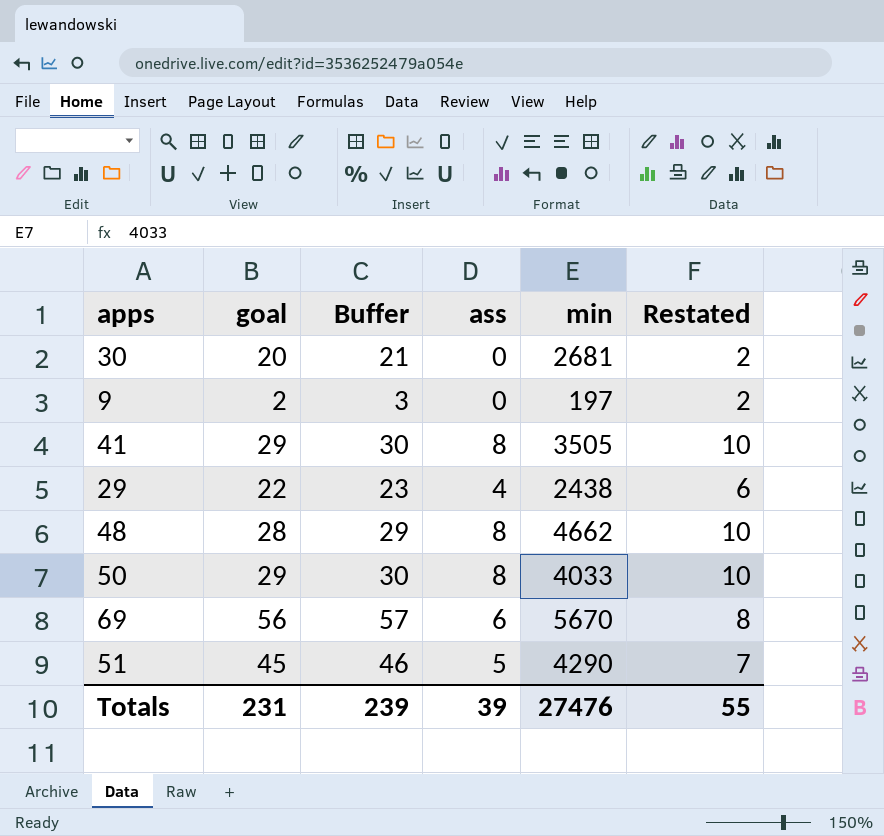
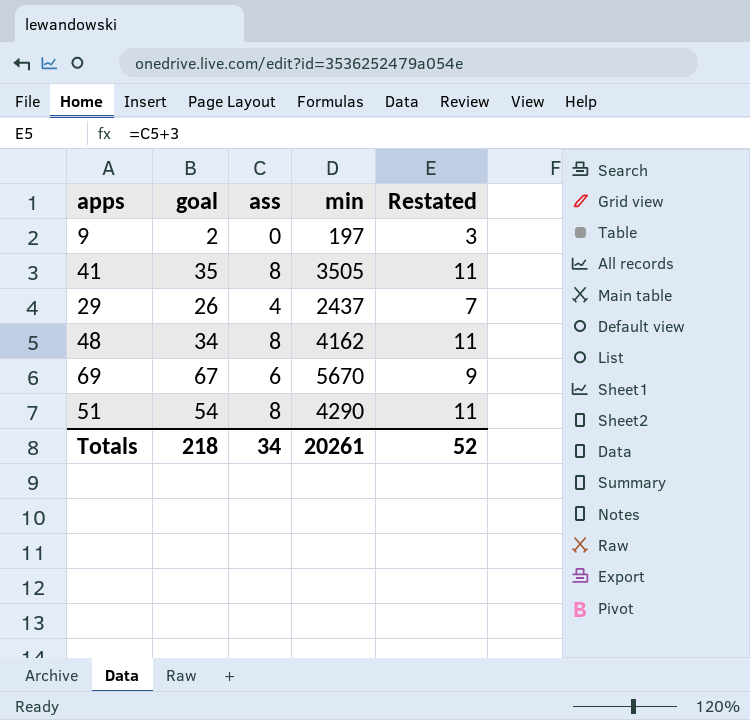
column Buffer | formula: [goal] + 1 -> none
column Restated | formula: [ass] + 2 -> [ass] + 3
row 30: 20 | 21 | 0 | 2681 | 2 -> none
row 50: 29 | 30 | 8 | 4033 | 10 -> none
41 | goal: 29 -> 35
29 | goal: 22 -> 26
29 | min: 2438 -> 2437
48 | goal: 28 -> 34
48 | min: 4662 -> 4162
69 | goal: 56 -> 67
51 | goal: 45 -> 54
51 | ass: 5 -> 8
Totals | goal: 231 -> 218
Totals | ass: 39 -> 34
Totals | min: 27476 -> 20261
Totals | Restated: 55 -> 52

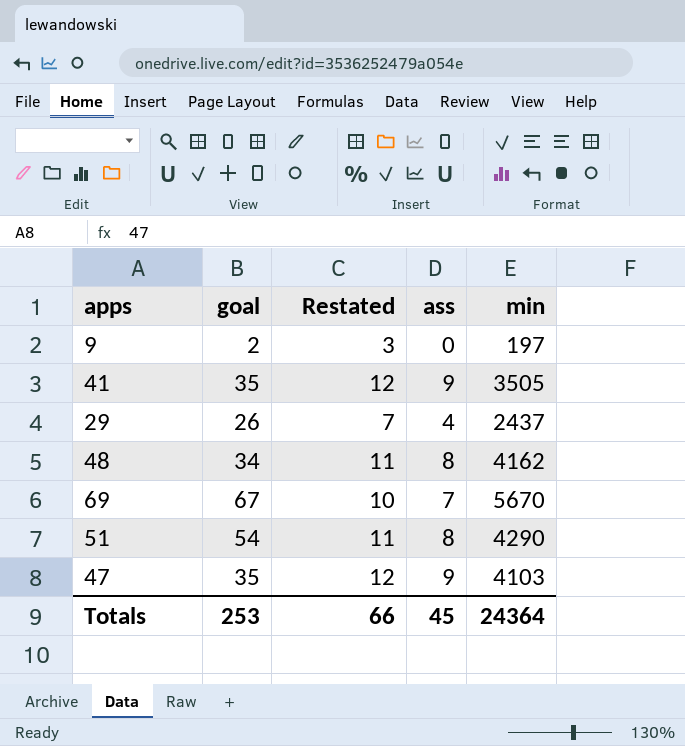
column Restated | position: 5 -> 3
41 | Restated: 11 -> 12
41 | ass: 8 -> 9
69 | Restated: 9 -> 10
69 | ass: 6 -> 7
row 47: none -> 35 | 12 | 9 | 4103
Totals | goal: 218 -> 253
Totals | Restated: 52 -> 66
Totals | ass: 34 -> 45
Totals | min: 20261 -> 24364

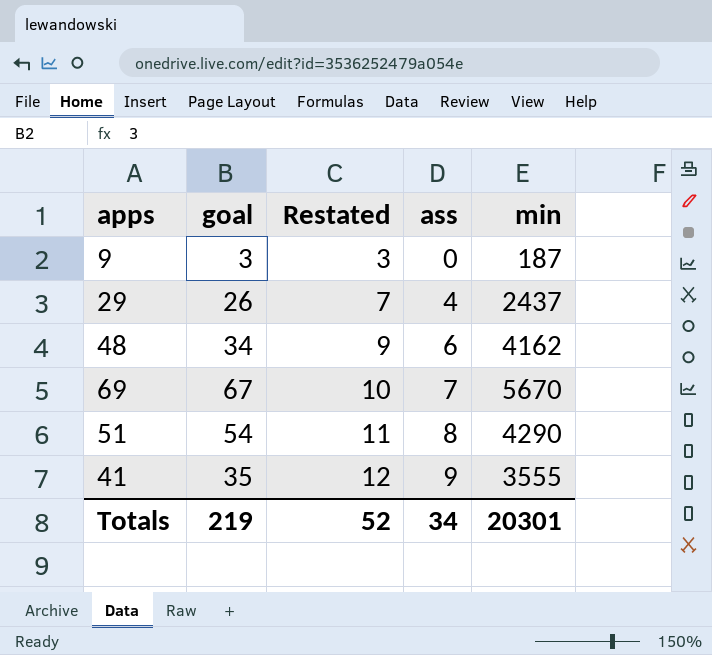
row order: none -> Restated ascending
row 47: 35 | 12 | 9 | 4103 -> none
9 | goal: 2 -> 3
9 | min: 197 -> 187
48 | Restated: 11 -> 9
48 | ass: 8 -> 6
41 | min: 3505 -> 3555
Totals | goal: 253 -> 219
Totals | Restated: 66 -> 52
Totals | ass: 45 -> 34
Totals | min: 24364 -> 20301

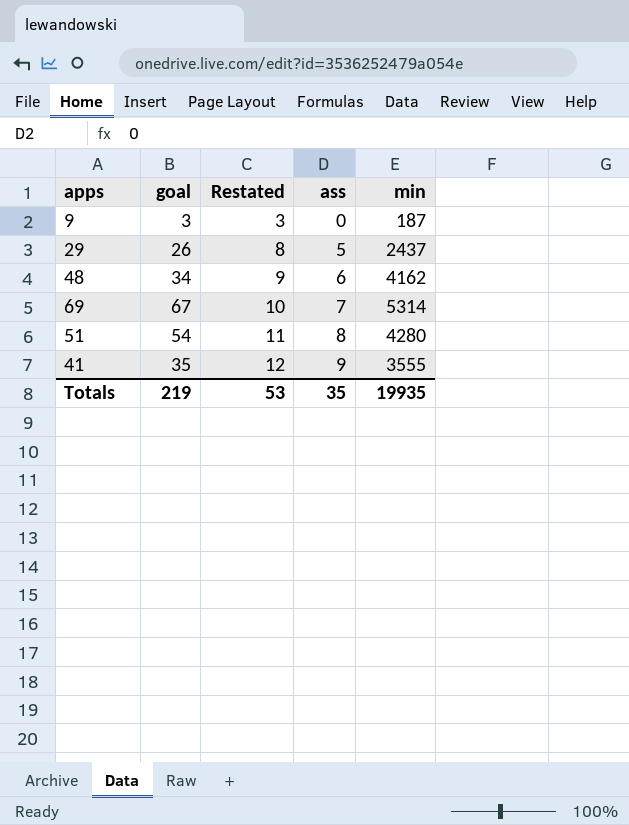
29 | Restated: 7 -> 8
29 | ass: 4 -> 5
69 | min: 5670 -> 5314
51 | min: 4290 -> 4280
Totals | Restated: 52 -> 53
Totals | ass: 34 -> 35
Totals | min: 20301 -> 19935

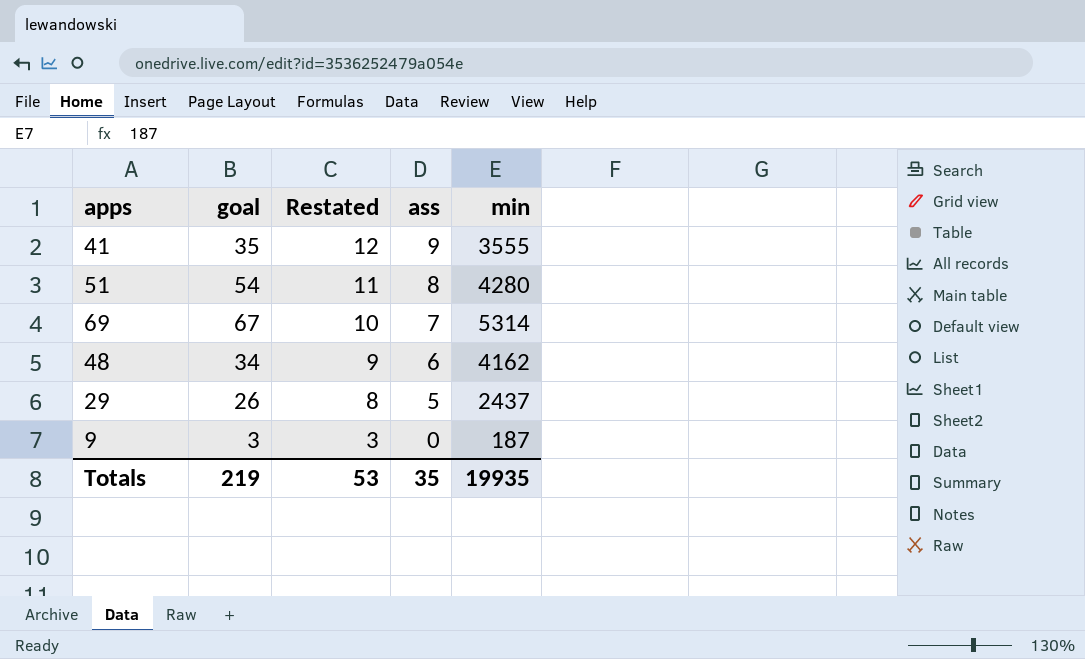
row order: Restated ascending -> Restated descending

